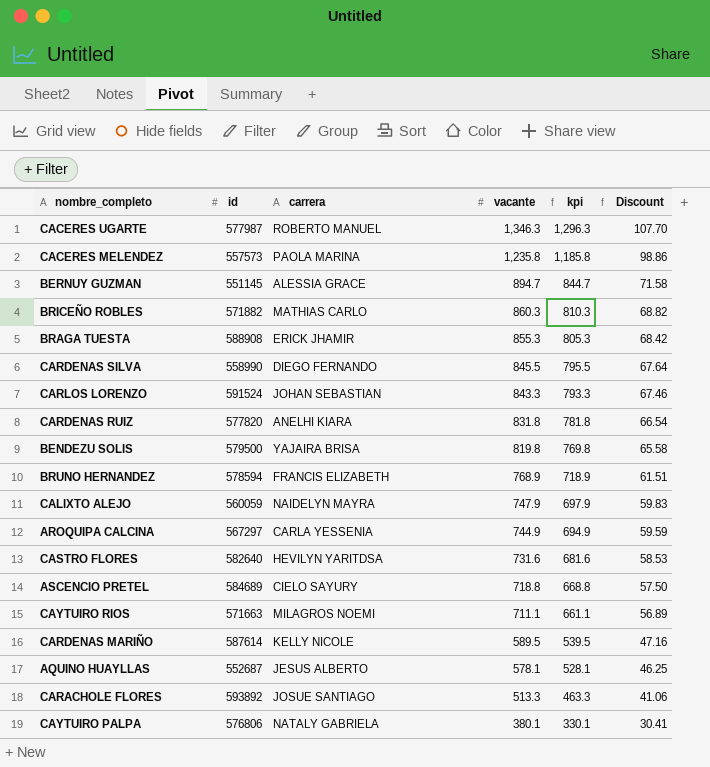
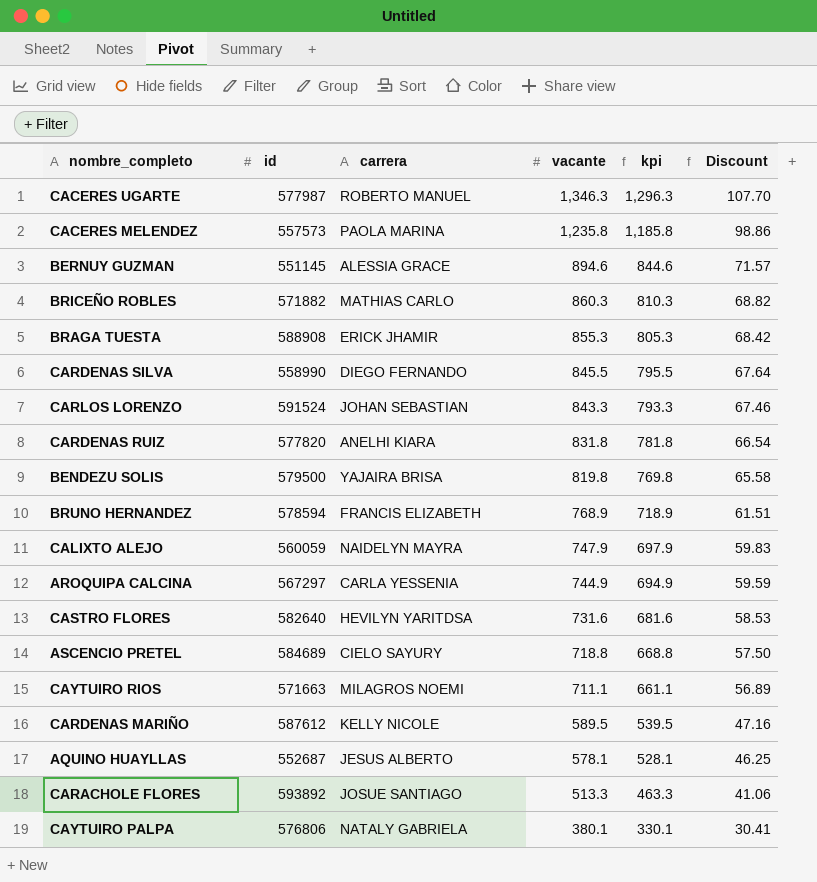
BERNUY GUZMAN | vacante: 894.7 -> 894.6
BERNUY GUZMAN | kpi: 844.7 -> 844.6
BERNUY GUZMAN | Discount: 71.58 -> 71.57
CARDENAS MARIÑO | id: 587614 -> 587612

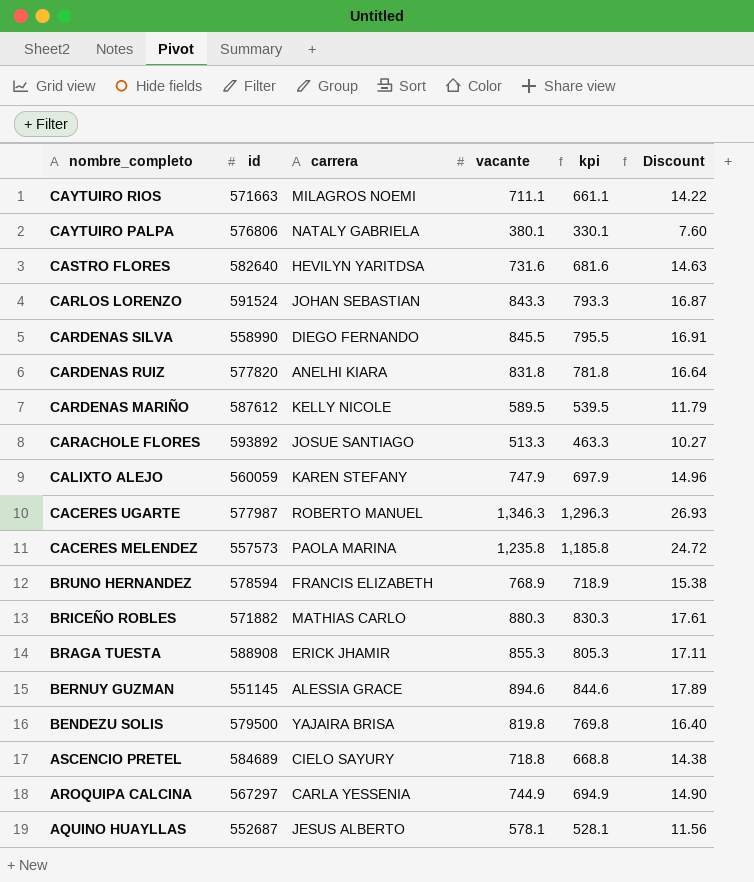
row order: vacante descending -> nombre_completo descending
column Discount | formula: [vacante] * 0.08 -> [vacante] * 0.02
CALIXTO ALEJO | carrera: NAIDELYN MAYRA -> KAREN STEFANY
BRICEÑO ROBLES | vacante: 860.3 -> 880.3
BRICEÑO ROBLES | kpi: 810.3 -> 830.3

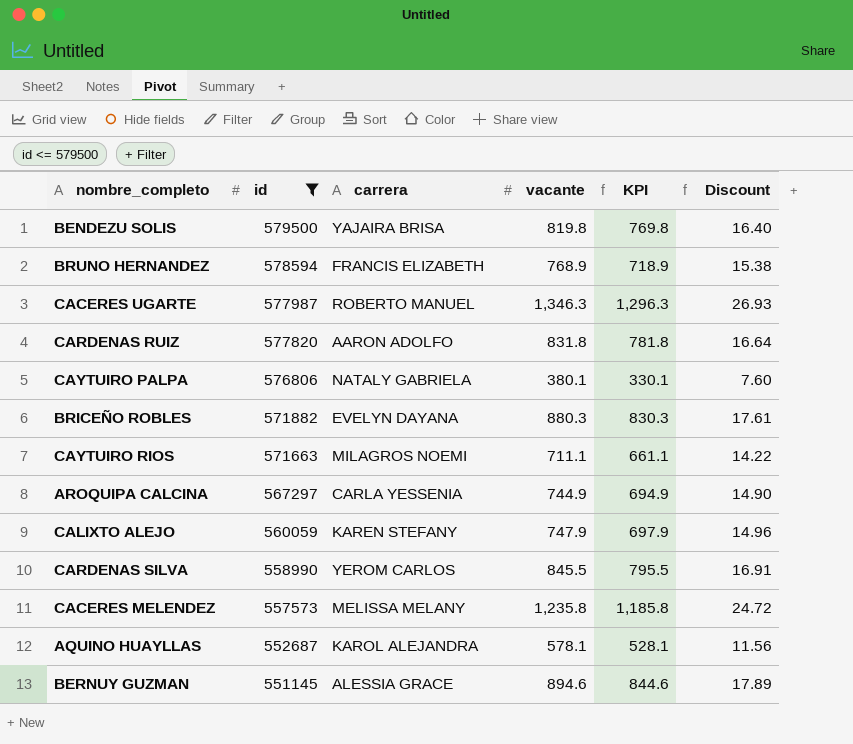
filter: none -> id <= 579500
row order: nombre_completo descending -> id descending
column name: kpi -> KPI
CARDENAS RUIZ | carrera: ANELHI KIARA -> AARON ADOLFO
BRICEÑO ROBLES | carrera: MATHIAS CARLO -> EVELYN DAYANA
CARDENAS SILVA | carrera: DIEGO FERNANDO -> YEROM CARLOS
CACERES MELENDEZ | carrera: PAOLA MARINA -> MELISSA MELANY
AQUINO HUAYLLAS | carrera: JESUS ALBERTO -> KAROL ALEJANDRA

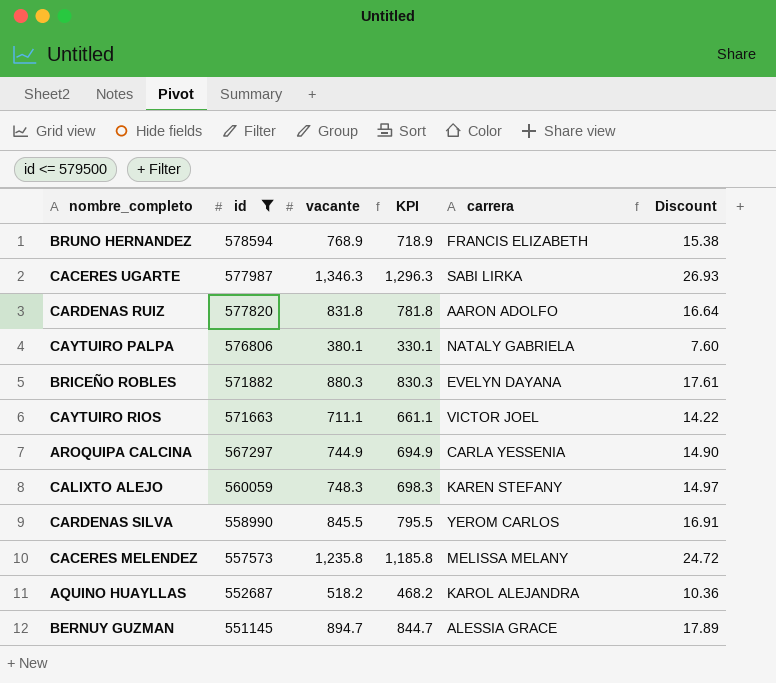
column carrera | position: 3 -> 5
row BENDEZU SOLIS: 579500 | YAJAIRA BRISA | 819.8 | 769.8 | 16.40 -> none
CACERES UGARTE | carrera: ROBERTO MANUEL -> SABI LIRKA
CAYTUIRO RIOS | carrera: MILAGROS NOEMI -> VICTOR JOEL
CALIXTO ALEJO | vacante: 747.9 -> 748.3
CALIXTO ALEJO | KPI: 697.9 -> 698.3
CALIXTO ALEJO | Discount: 14.96 -> 14.97
AQUINO HUAYLLAS | vacante: 578.1 -> 518.2
AQUINO HUAYLLAS | KPI: 528.1 -> 468.2
AQUINO HUAYLLAS | Discount: 11.56 -> 10.36
BERNUY GUZMAN | vacante: 894.6 -> 894.7
BERNUY GUZMAN | KPI: 844.6 -> 844.7

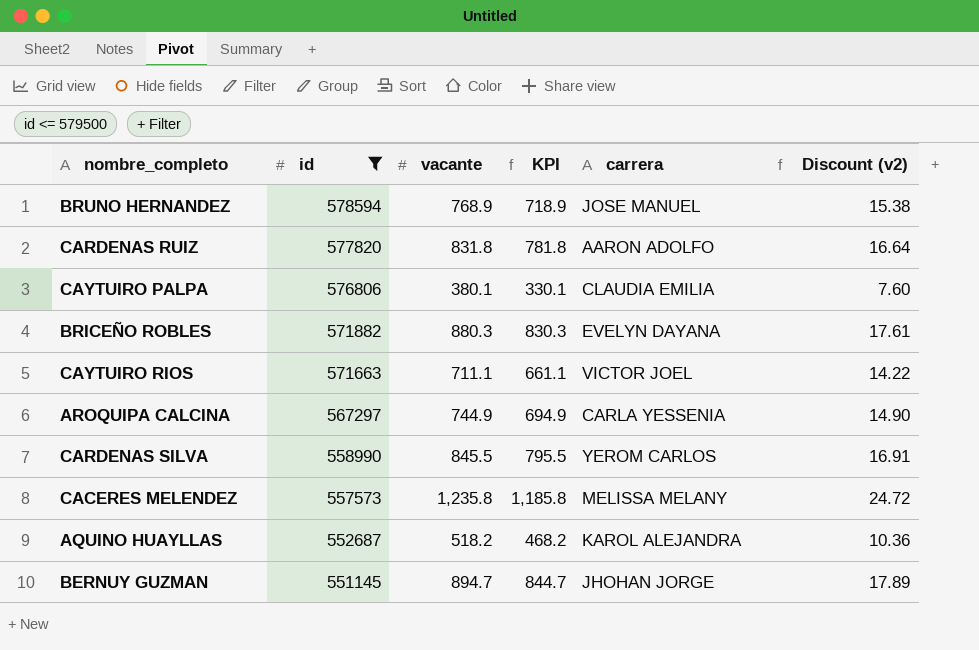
column name: Discount -> Discount (v2)
row CACERES UGARTE: 577987 | 1,346.3 | 1,296.3 | SABI LIRKA | 26.93 -> none
row CALIXTO ALEJO: 560059 | 748.3 | 698.3 | KAREN STEFANY | 14.97 -> none
BRUNO HERNANDEZ | carrera: FRANCIS ELIZABETH -> JOSE MANUEL
CAYTUIRO PALPA | carrera: NATALY GABRIELA -> CLAUDIA EMILIA
BERNUY GUZMAN | carrera: ALESSIA GRACE -> JHOHAN JORGE

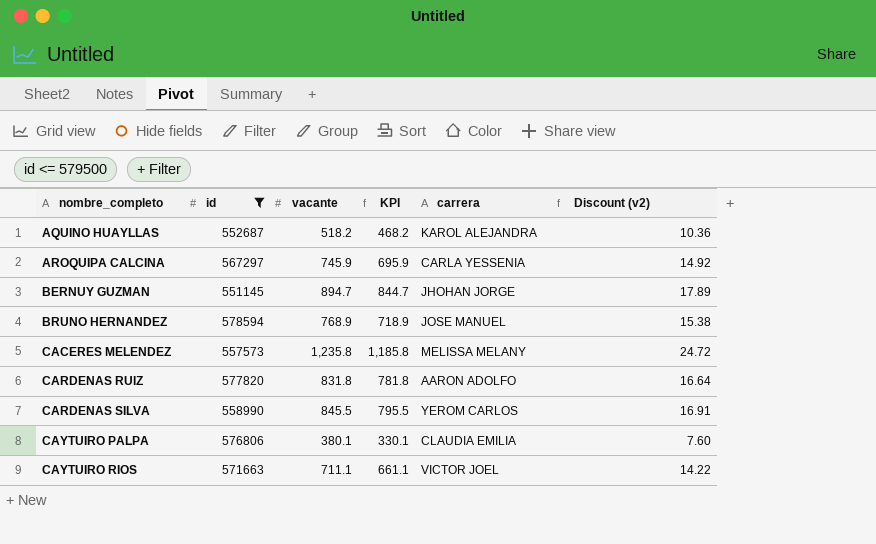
row order: id descending -> nombre_completo ascending
row BRICEÑO ROBLES: 571882 | 880.3 | 830.3 | EVELYN DAYANA | 17.61 -> none
AROQUIPA CALCINA | vacante: 744.9 -> 745.9
AROQUIPA CALCINA | KPI: 694.9 -> 695.9
AROQUIPA CALCINA | Discount (v2): 14.90 -> 14.92

